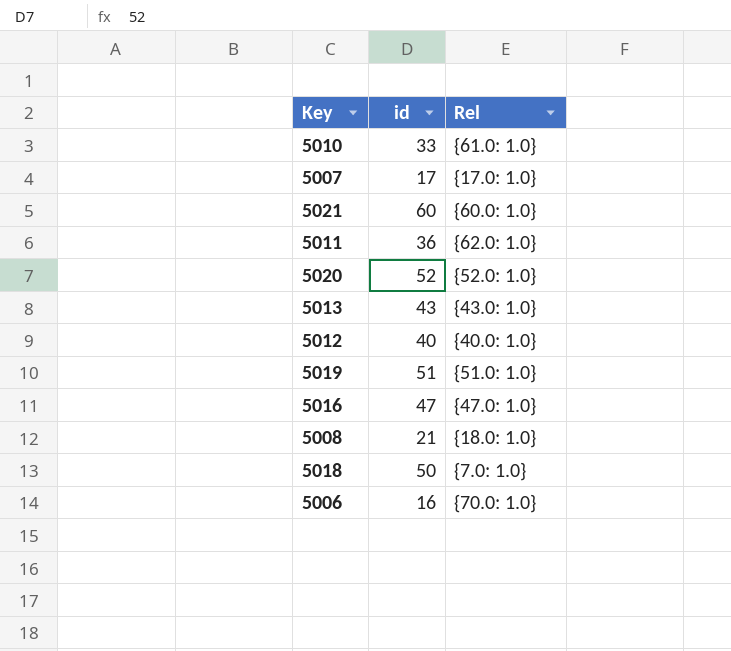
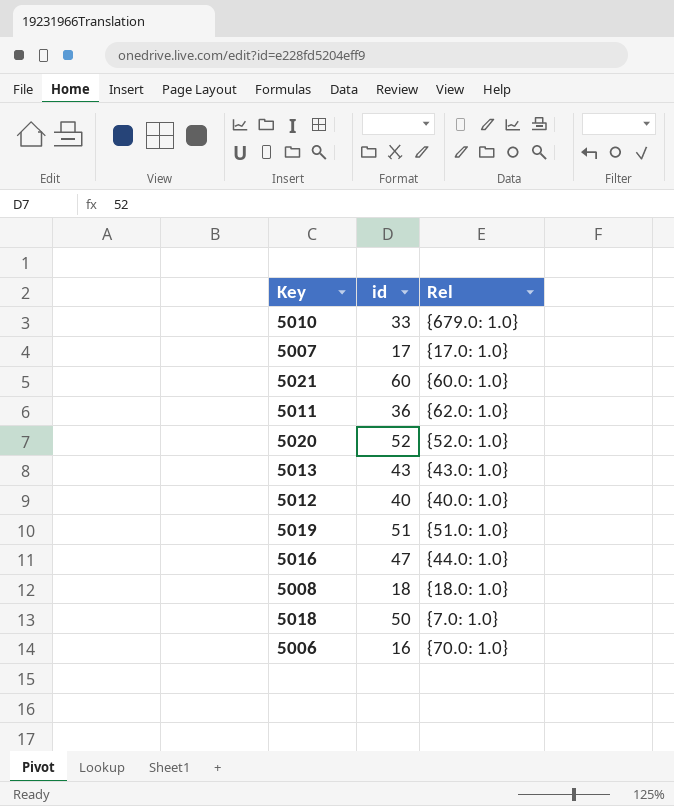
5010 | Rel: {61.0: 1.0} -> {679.0: 1.0}
5016 | Rel: {47.0: 1.0} -> {44.0: 1.0}
5008 | id: 21 -> 18

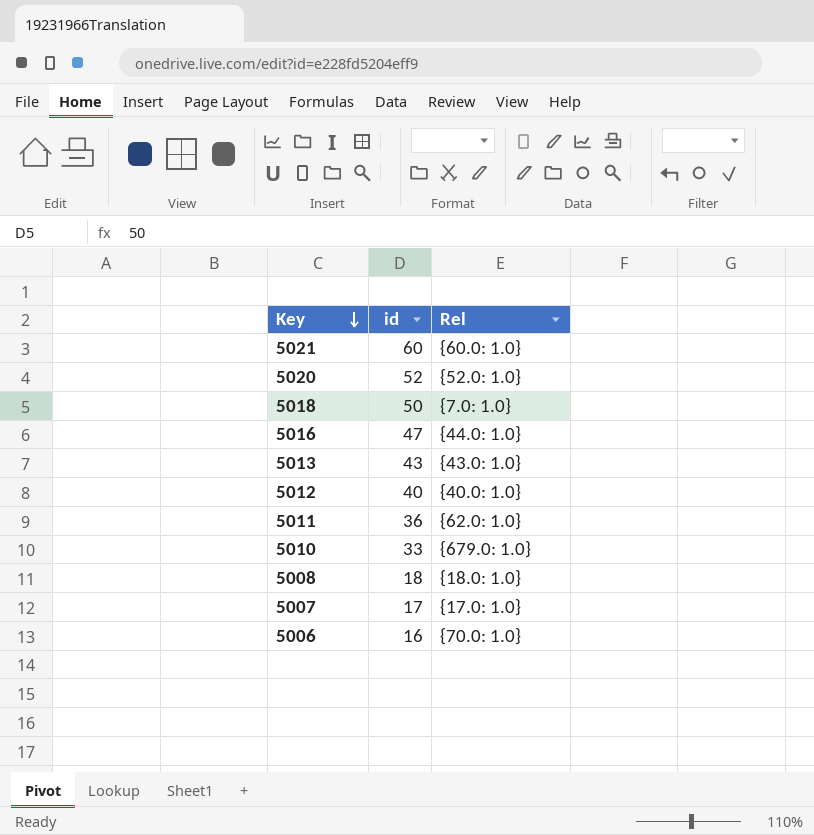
row order: none -> Key descending
row 5019: 51 | {51.0: 1.0} -> none

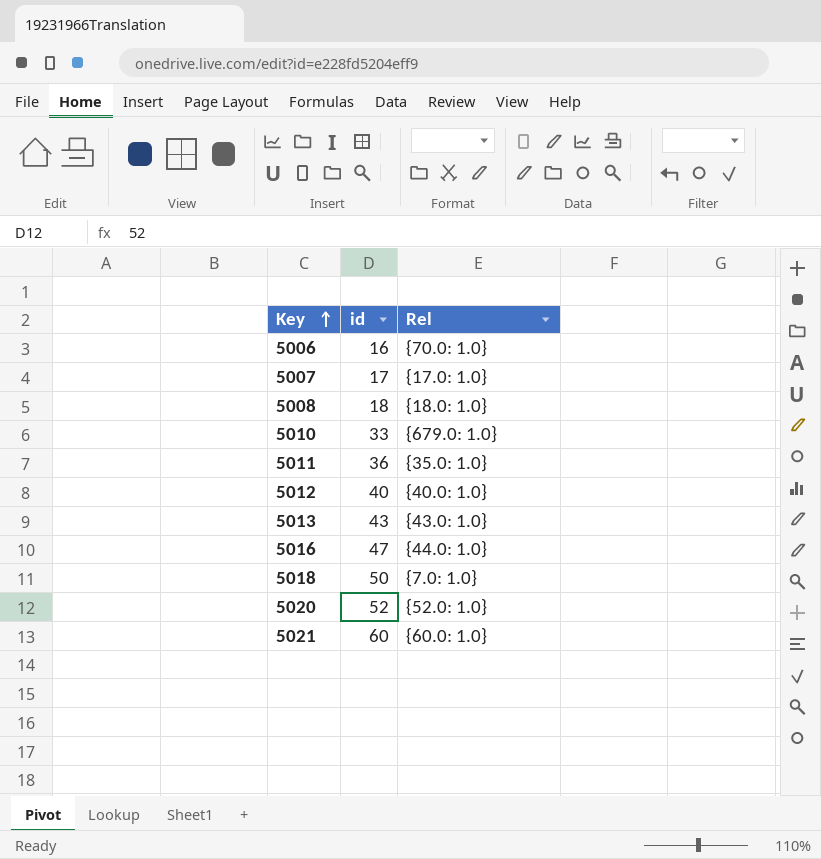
row order: Key descending -> Key ascending
5011 | Rel: {62.0: 1.0} -> {35.0: 1.0}

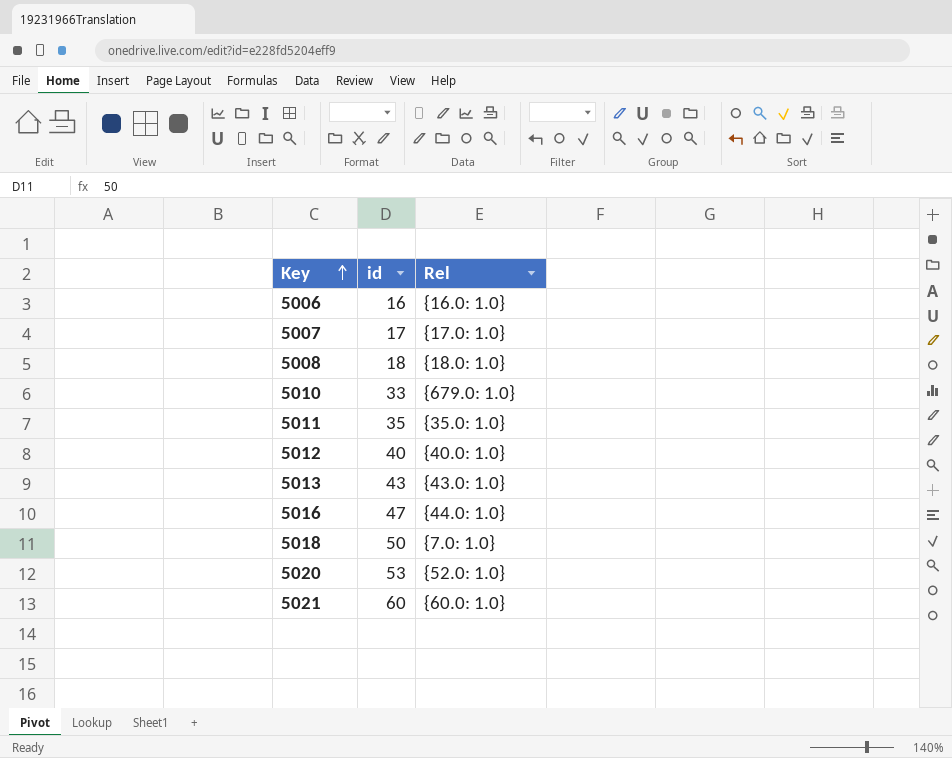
5006 | Rel: {70.0: 1.0} -> {16.0: 1.0}
5011 | id: 36 -> 35
5020 | id: 52 -> 53

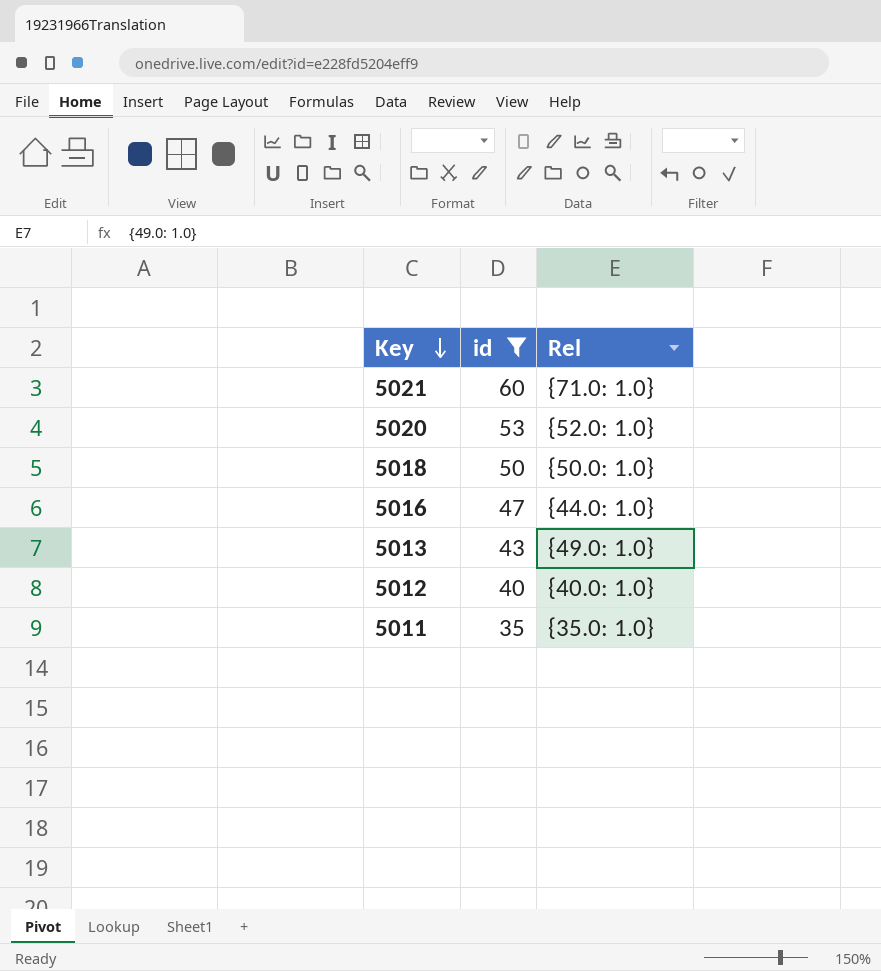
filter: none -> id >= 35
row order: Key ascending -> Key descending
5021 | Rel: {60.0: 1.0} -> {71.0: 1.0}
5018 | Rel: {7.0: 1.0} -> {50.0: 1.0}
5013 | Rel: {43.0: 1.0} -> {49.0: 1.0}

